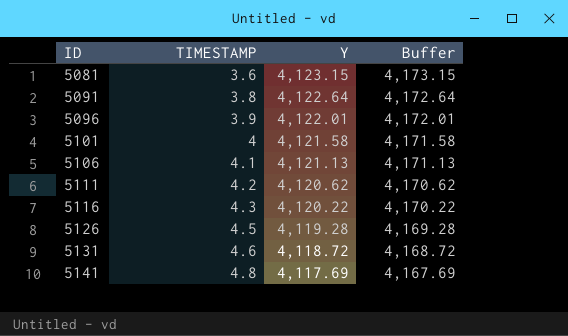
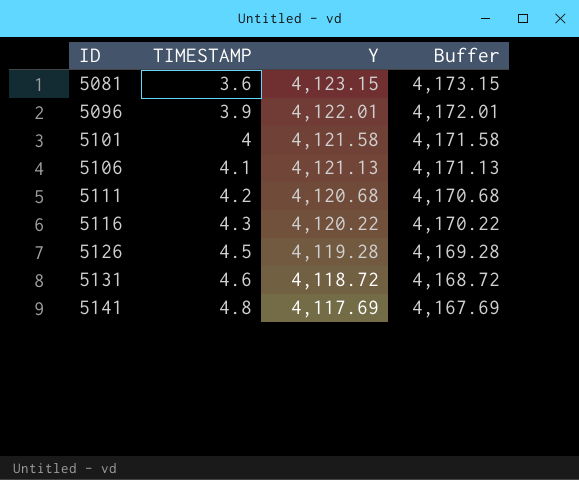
row 5091: 3.8 | 4,122.64 | 4,172.64 -> none
5111 | Y: 4,120.62 -> 4,120.68
5111 | Buffer: 4,170.62 -> 4,170.68

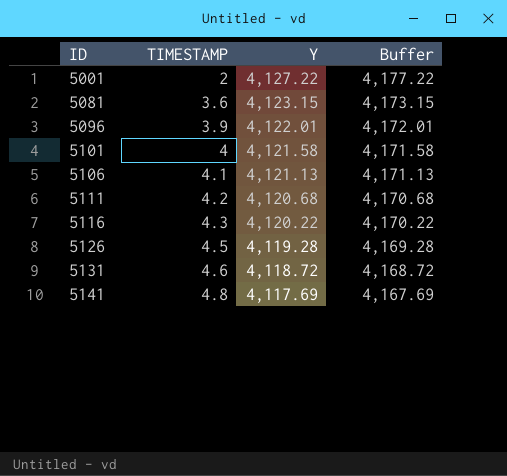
row 5001: none -> 2 | 4,127.22 | 4,177.22

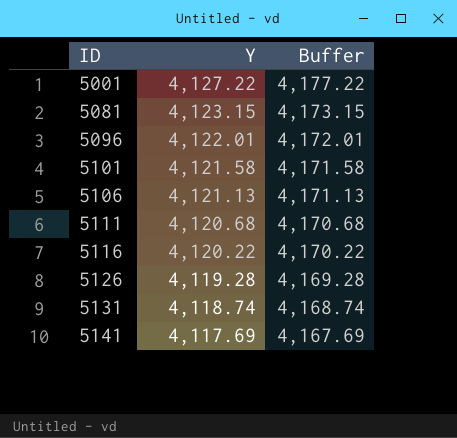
column TIMESTAMP | position: 2 -> none
5131 | Y: 4,118.72 -> 4,118.74
5131 | Buffer: 4,168.72 -> 4,168.74

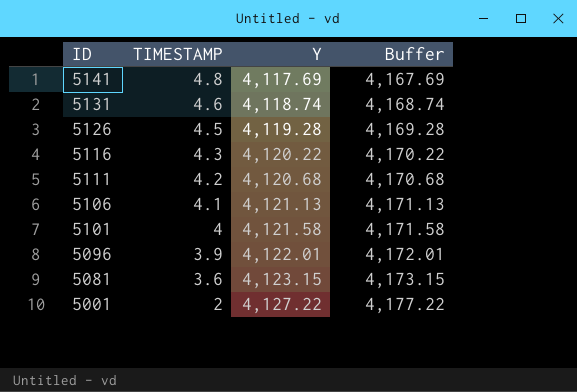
row order: ID ascending -> ID descending
column TIMESTAMP | position: none -> 2

